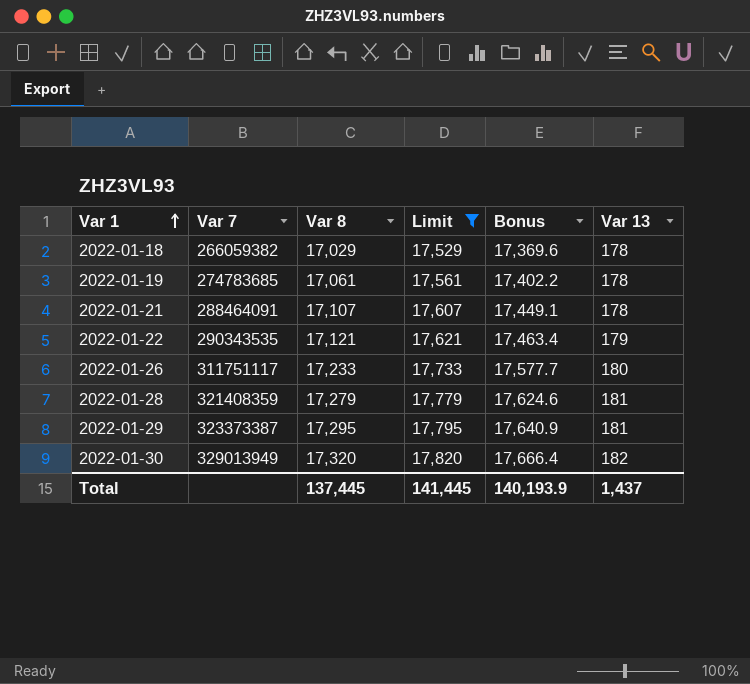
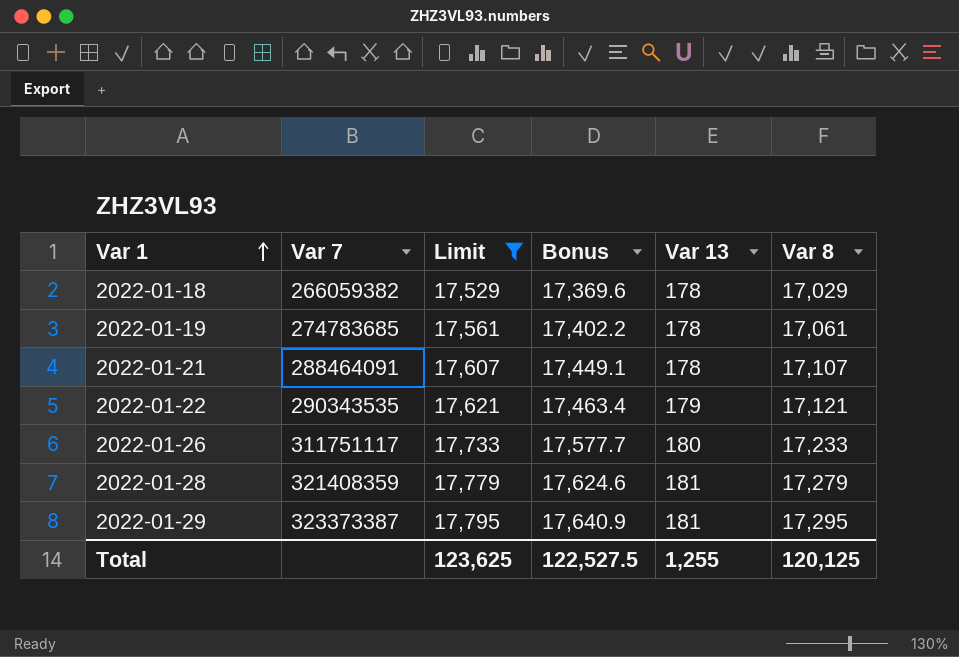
column Var 8 | position: 3 -> 6
row 2022-01-30: 329013949 | 17,320 | 17,820 | 17,666.4 | 182 -> none
Total | Limit: 141,445 -> 123,625
Total | Bonus: 140,193.9 -> 122,527.5
Total | Var 13: 1,437 -> 1,255
Total | Var 8: 137,445 -> 120,125

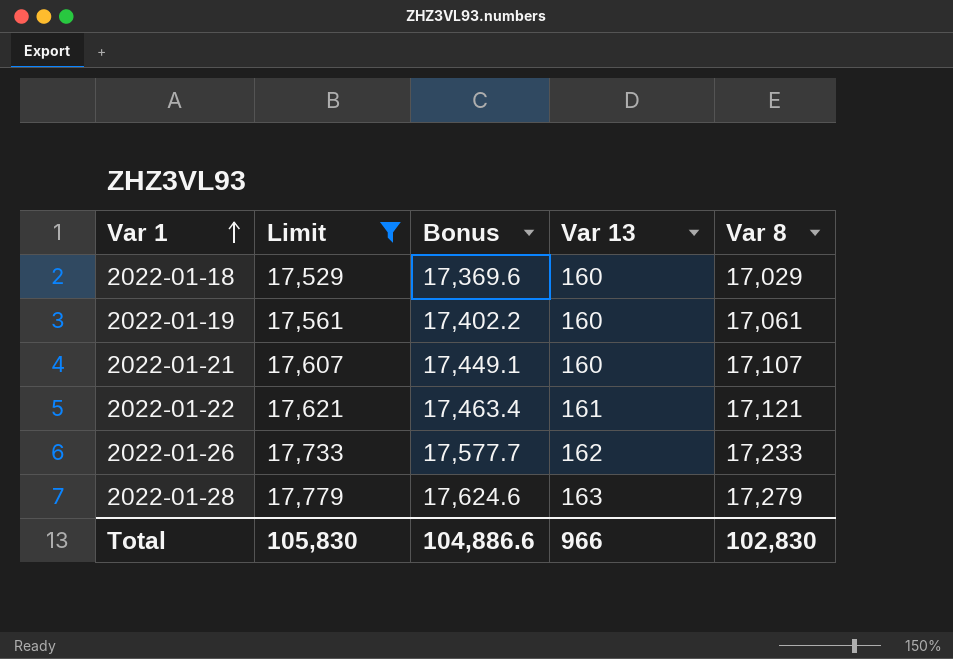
column Var 7 | position: 2 -> none
row 2022-01-29: 323373387 | 17,795 | 17,640.9 | 181 | 17,295 -> none
2022-01-18 | Var 13: 178 -> 160
2022-01-19 | Var 13: 178 -> 160
2022-01-21 | Var 13: 178 -> 160
2022-01-22 | Var 13: 179 -> 161
2022-01-26 | Var 13: 180 -> 162
2022-01-28 | Var 13: 181 -> 163
Total | Limit: 123,625 -> 105,830
Total | Bonus: 122,527.5 -> 104,886.6
Total | Var 13: 1,255 -> 966
Total | Var 8: 120,125 -> 102,830

